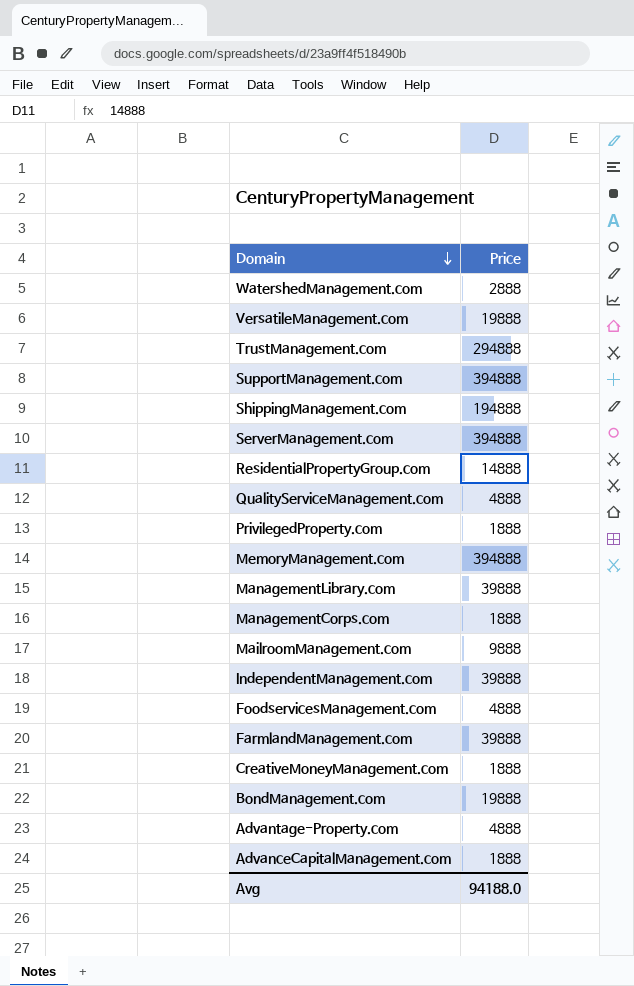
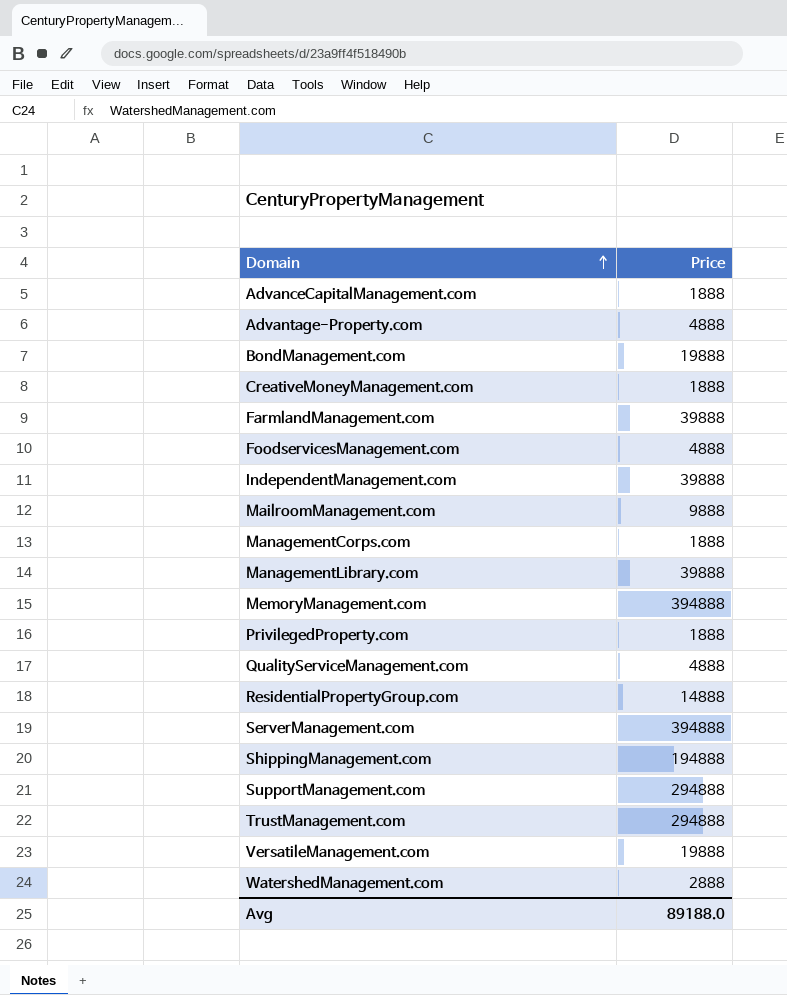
row order: Domain descending -> Domain ascending
SupportManagement.com | Price: 394888 -> 294888
Avg | Price: 94188.0 -> 89188.0

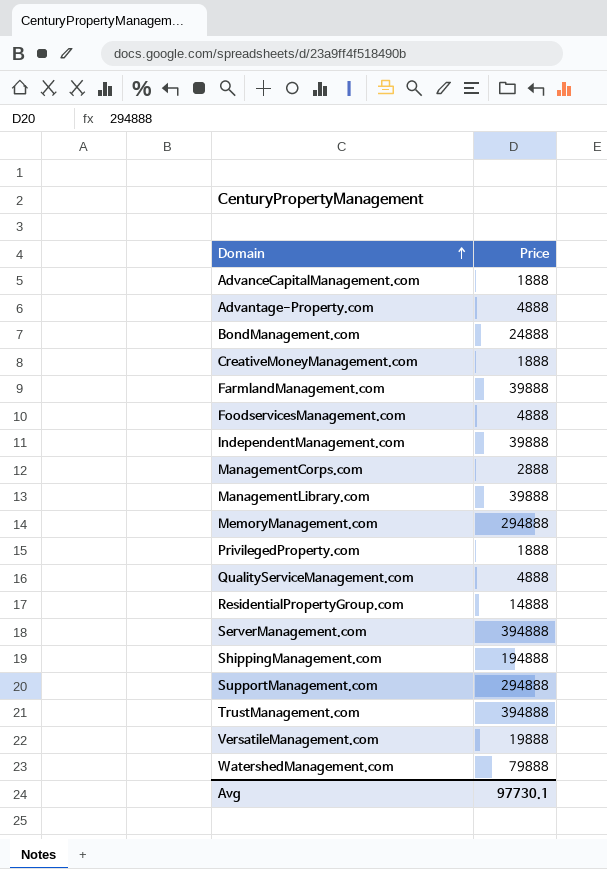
row MailroomManagement.com: 9888 -> none
BondManagement.com | Price: 19888 -> 24888
ManagementCorps.com | Price: 1888 -> 2888
MemoryManagement.com | Price: 394888 -> 294888
TrustManagement.com | Price: 294888 -> 394888
WatershedManagement.com | Price: 2888 -> 79888
Avg | Price: 89188.0 -> 97730.1

